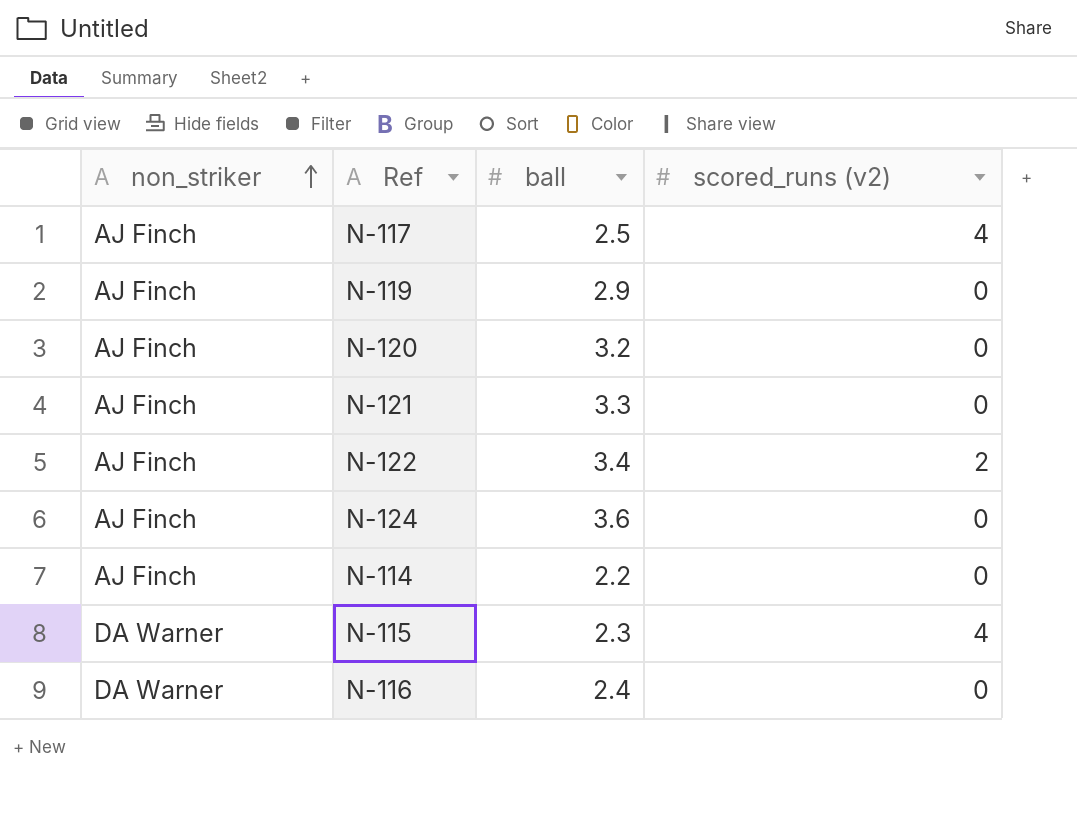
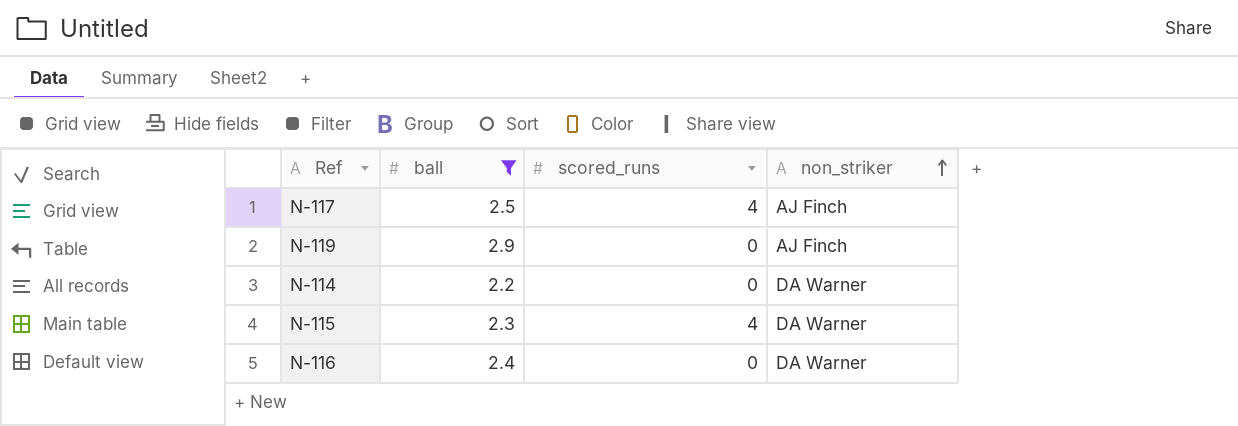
filter: none -> ball <= 2.9
column name: scored_runs (v2) -> scored_runs
column non_striker | position: 1 -> 4
N-114 | non_striker: AJ Finch -> DA Warner

